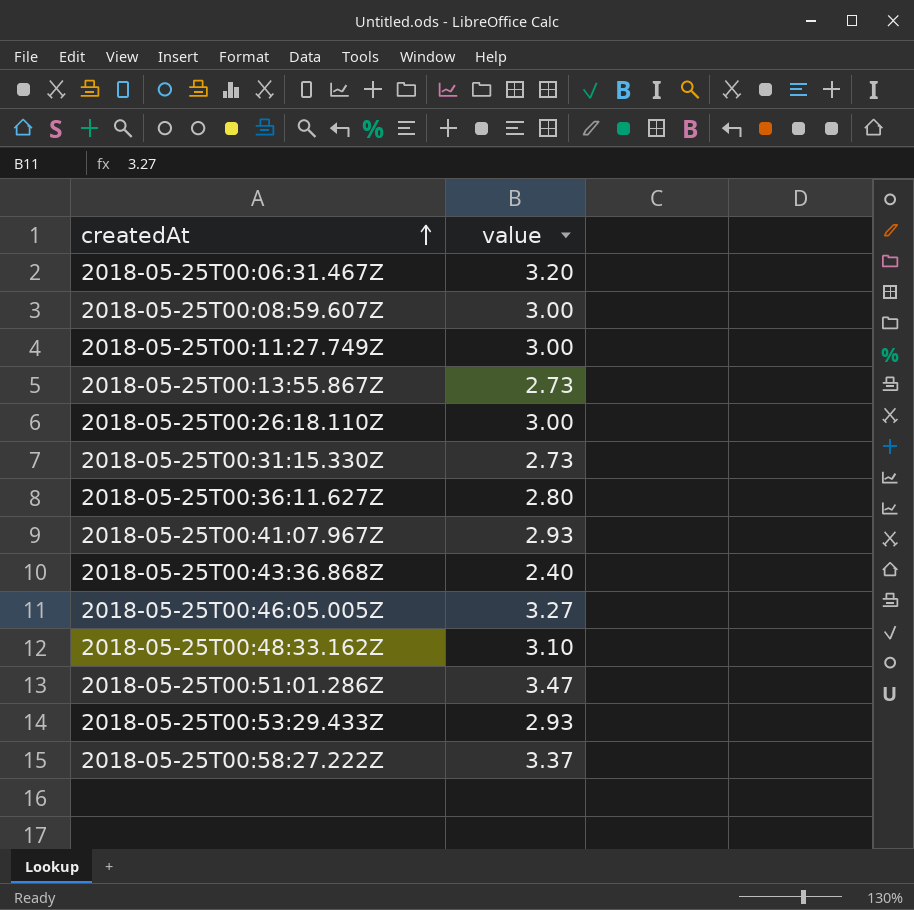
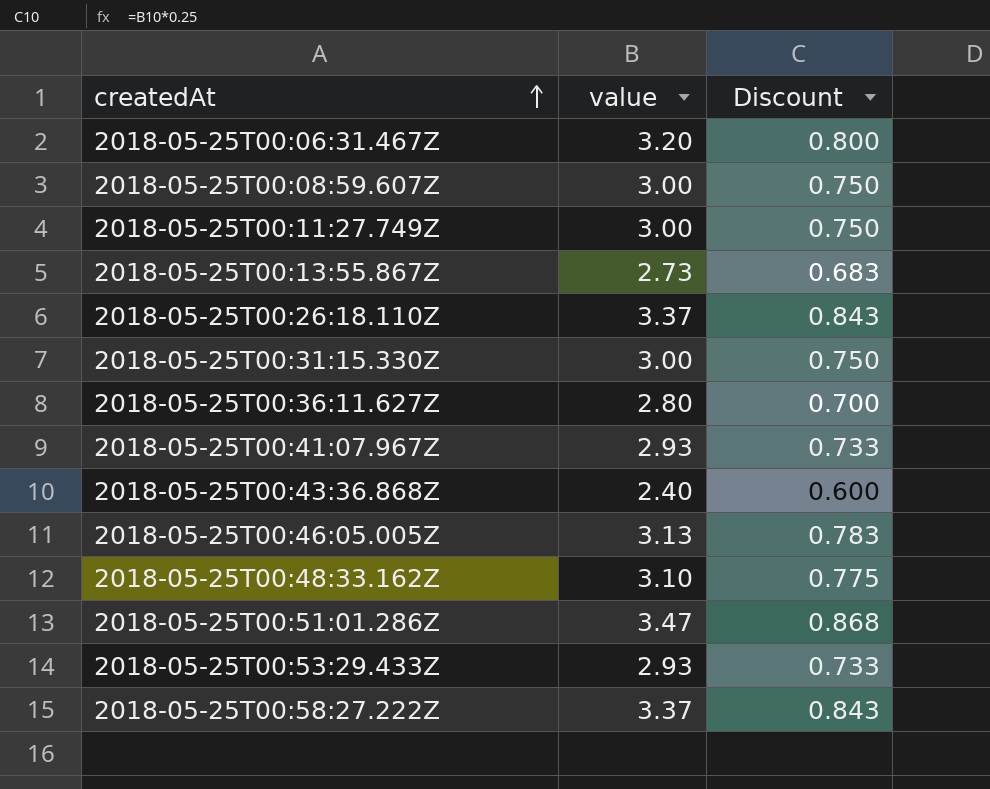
column Discount | formula: none -> [value] * 0.25
2018-05-25T00:26:18.110Z | value: 3.00 -> 3.37
2018-05-25T00:31:15.330Z | value: 2.73 -> 3.00
2018-05-25T00:46:05.005Z | value: 3.27 -> 3.13

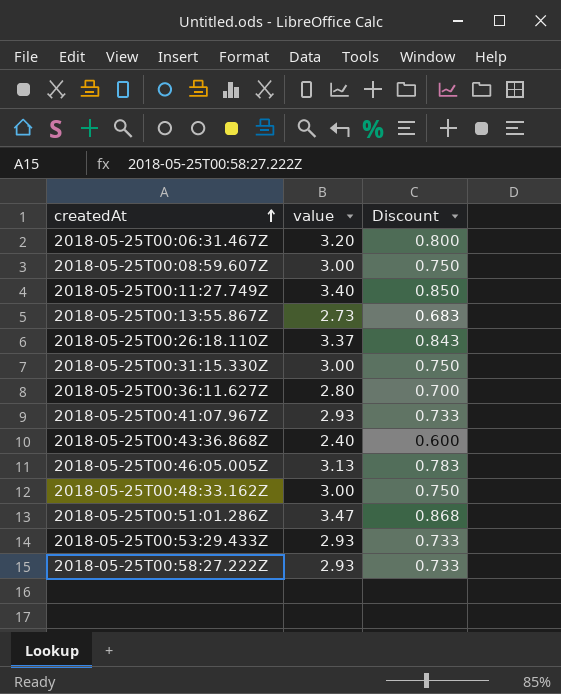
2018-05-25T00:11:27.749Z | value: 3.00 -> 3.40
2018-05-25T00:11:27.749Z | Discount: 0.750 -> 0.850
2018-05-25T00:48:33.162Z | value: 3.10 -> 3.00
2018-05-25T00:48:33.162Z | Discount: 0.775 -> 0.750
2018-05-25T00:58:27.222Z | value: 3.37 -> 2.93
2018-05-25T00:58:27.222Z | Discount: 0.843 -> 0.733

